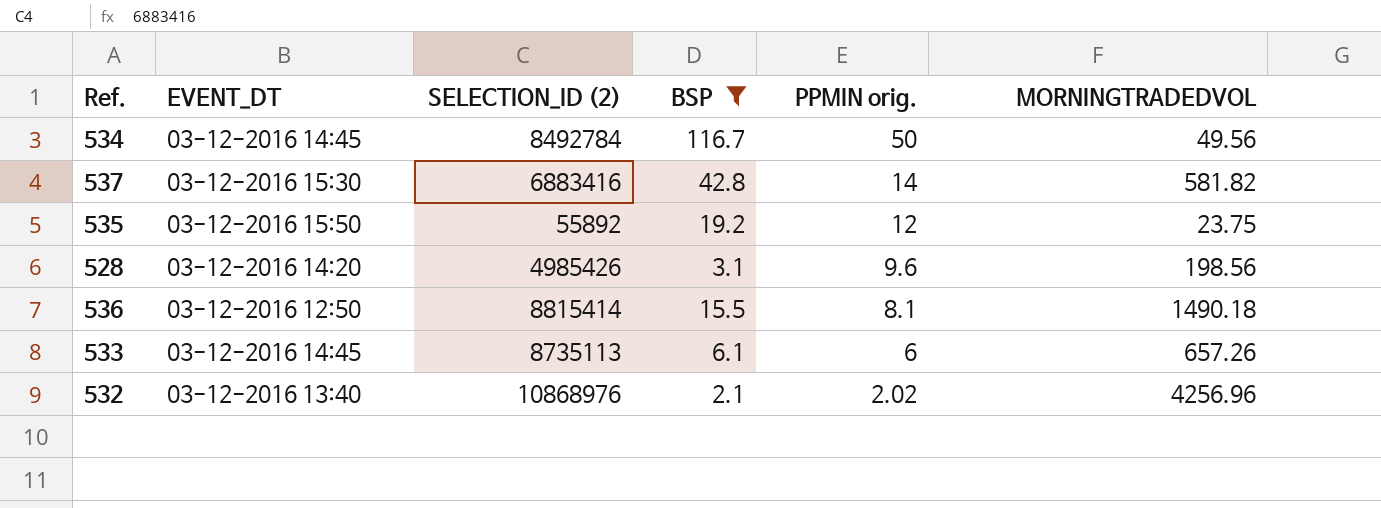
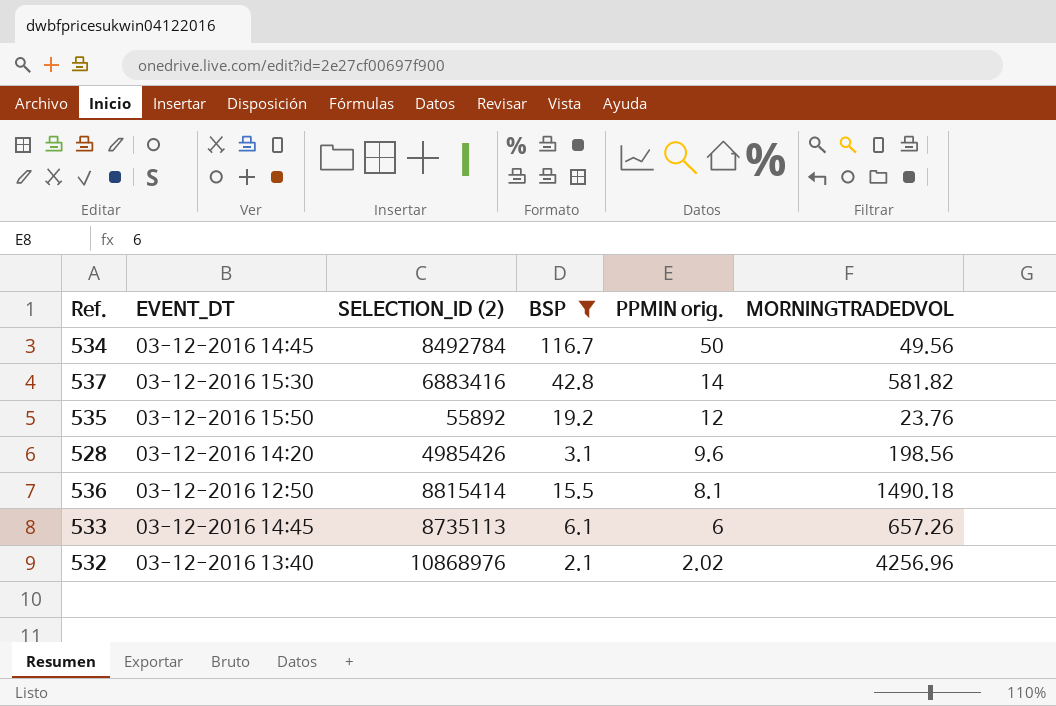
535 | MORNINGTRADEDVOL: 23.75 -> 23.76

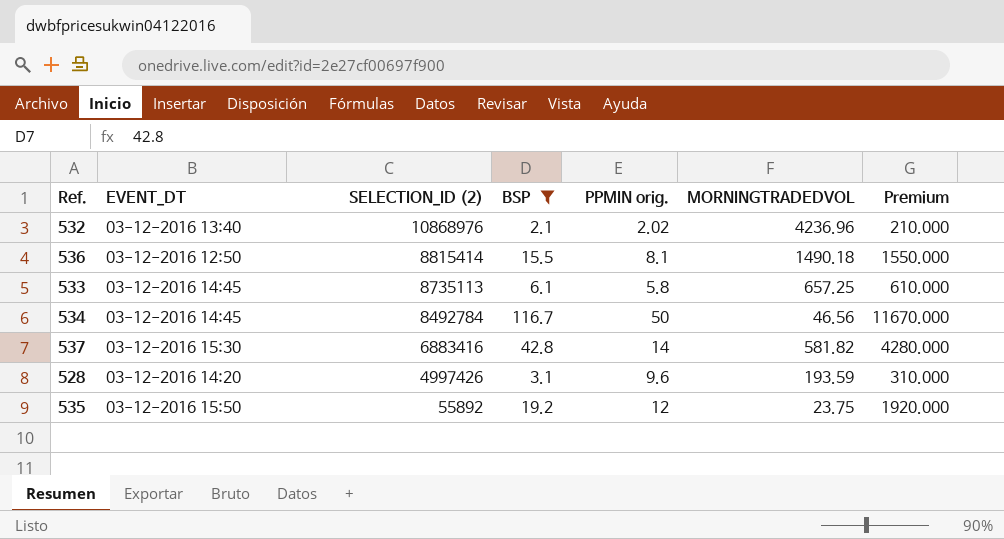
row order: PPMIN orig. descending -> SELECTION_ID (2) descending
column Premium | formula: none -> [BSP] * 100
532 | MORNINGTRADEDVOL: 4256.96 -> 4236.96
533 | PPMIN orig.: 6 -> 5.8
533 | MORNINGTRADEDVOL: 657.26 -> 657.25
534 | MORNINGTRADEDVOL: 49.56 -> 46.56
528 | SELECTION_ID (2): 4985426 -> 4997426
528 | MORNINGTRADEDVOL: 198.56 -> 193.59
535 | MORNINGTRADEDVOL: 23.76 -> 23.75

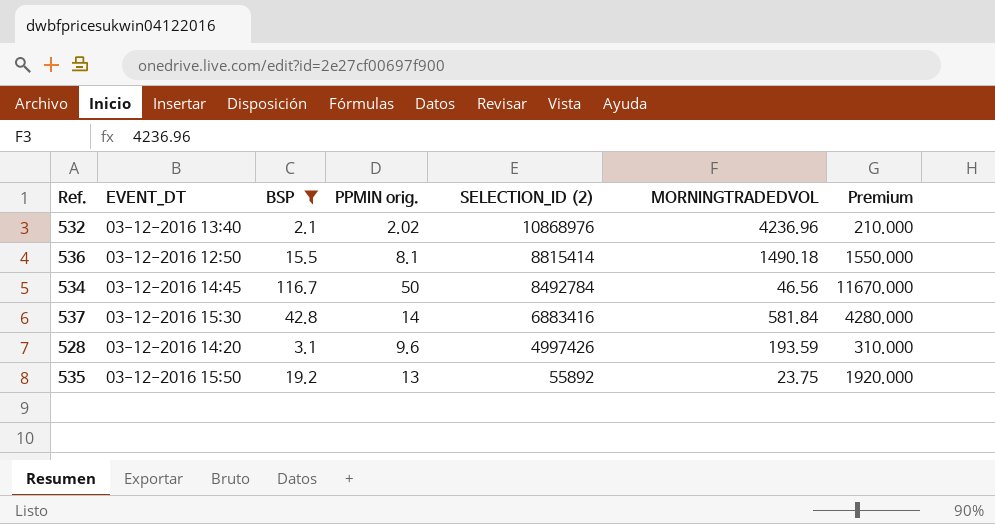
column SELECTION_ID (2) | position: 3 -> 5
row 533: 03-12-2016 14:45 | 8735113 | 6.1 | 5.8 | 657.25 | 610.000 -> none
537 | MORNINGTRADEDVOL: 581.82 -> 581.84
535 | PPMIN orig.: 12 -> 13

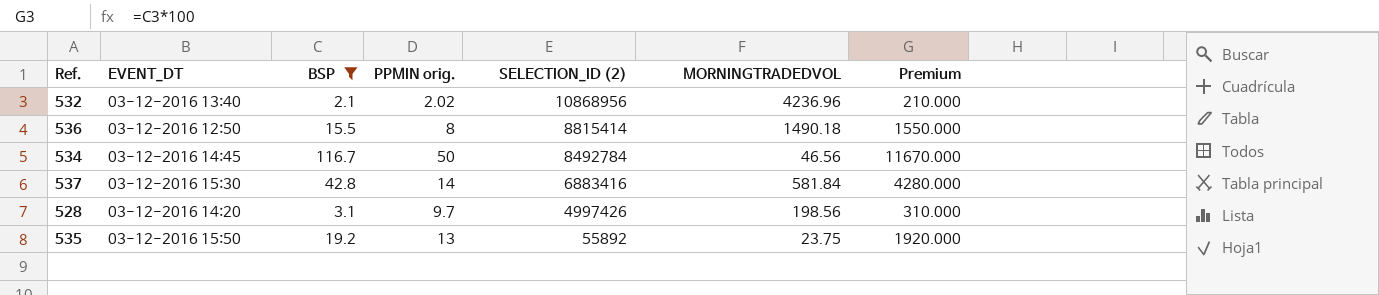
532 | SELECTION_ID (2): 10868976 -> 10868956
536 | PPMIN orig.: 8.1 -> 8
528 | PPMIN orig.: 9.6 -> 9.7
528 | MORNINGTRADEDVOL: 193.59 -> 198.56

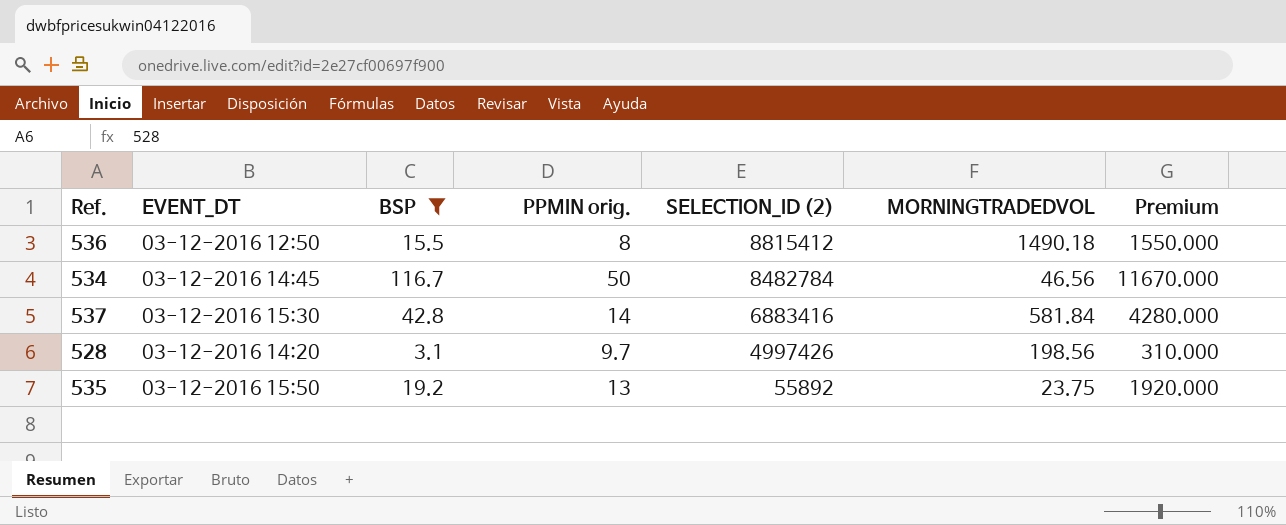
row 532: 03-12-2016 13:40 | 2.1 | 2.02 | 10868956 | 4236.96 | 210.000 -> none
536 | SELECTION_ID (2): 8815414 -> 8815412
534 | SELECTION_ID (2): 8492784 -> 8482784

